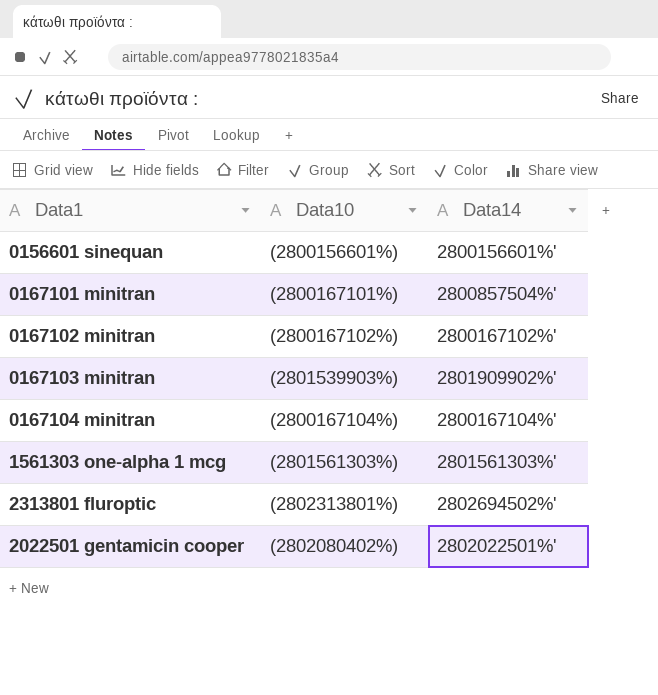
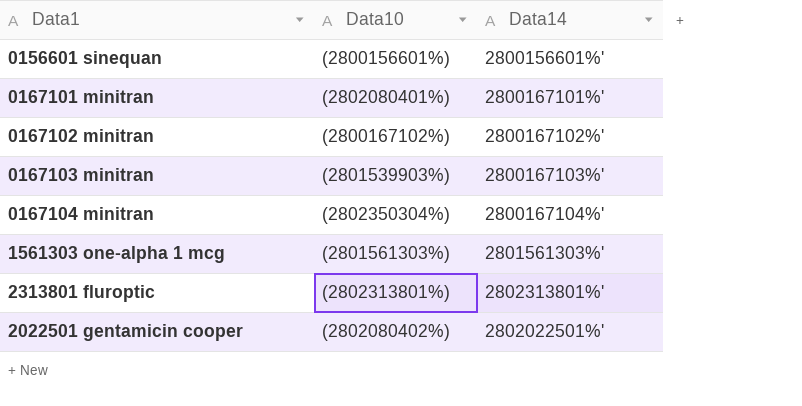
0167101 minitran | Data10: (2800167101%) -> (2802080401%)
0167101 minitran | Data14: 2800857504%' -> 2800167101%'
0167103 minitran | Data14: 2801909902%' -> 2800167103%'
0167104 minitran | Data10: (2800167104%) -> (2802350304%)
2313801 fluroptic | Data14: 2802694502%' -> 2802313801%'

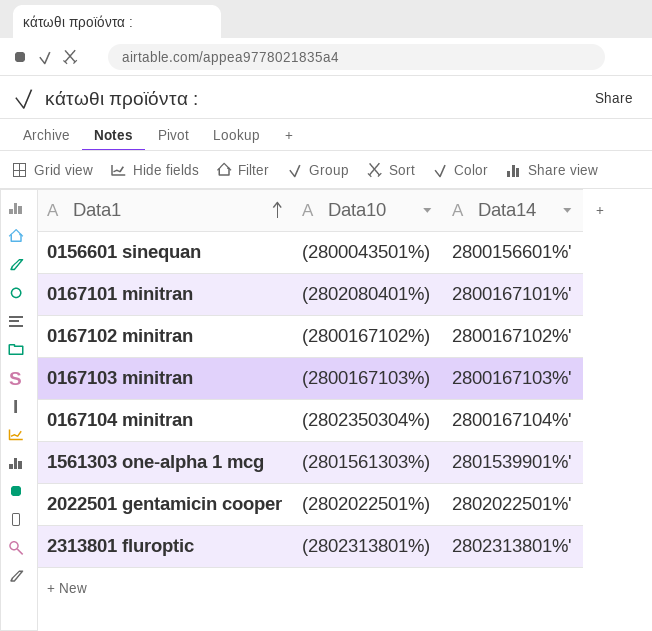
row order: none -> Data1 ascending
0156601 sinequan | Data10: (2800156601%) -> (2800043501%)
0167103 minitran | Data10: (2801539903%) -> (2800167103%)
1561303 one-alpha 1 mcg | Data14: 2801561303%' -> 2801539901%'
2022501 gentamicin cooper | Data10: (2802080402%) -> (2802022501%)

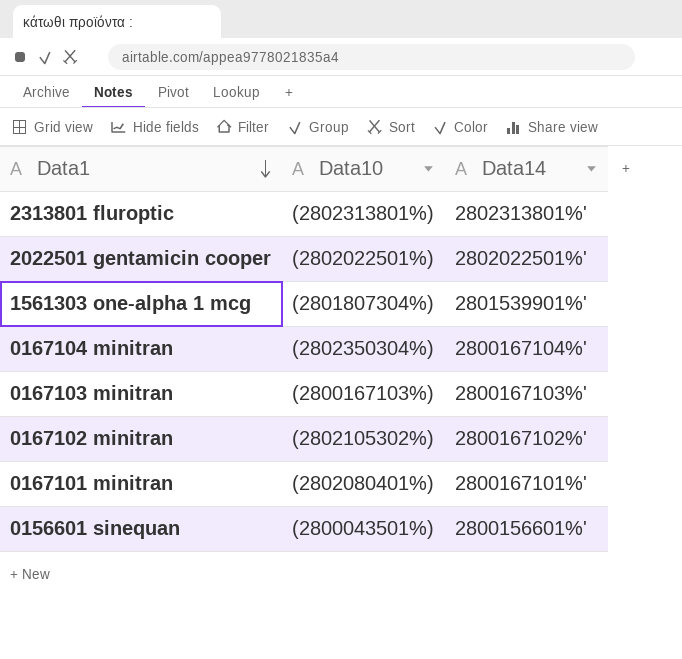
row order: Data1 ascending -> Data1 descending
1561303 one-alpha 1 mcg | Data10: (2801561303%) -> (2801807304%)
0167102 minitran | Data10: (2800167102%) -> (2802105302%)

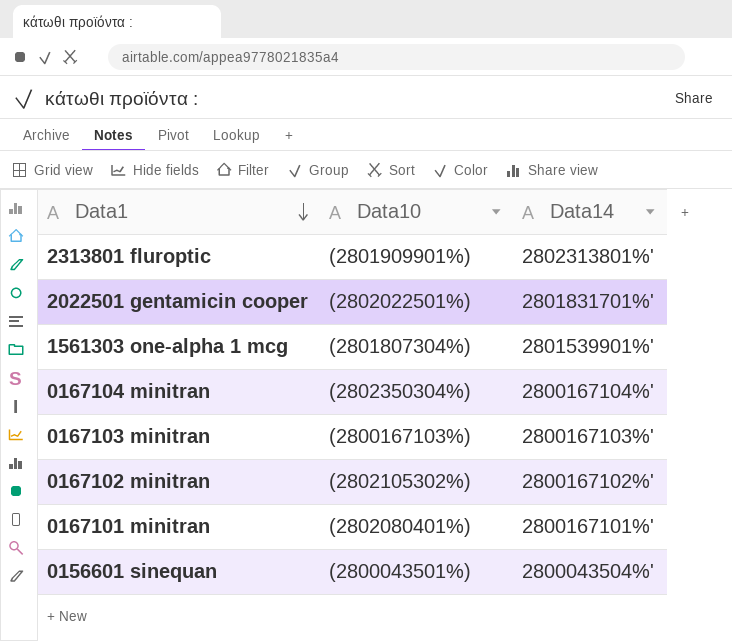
2313801 fluroptic | Data10: (2802313801%) -> (2801909901%)
2022501 gentamicin cooper | Data14: 2802022501%' -> 2801831701%'
0156601 sinequan | Data14: 2800156601%' -> 2800043504%'

